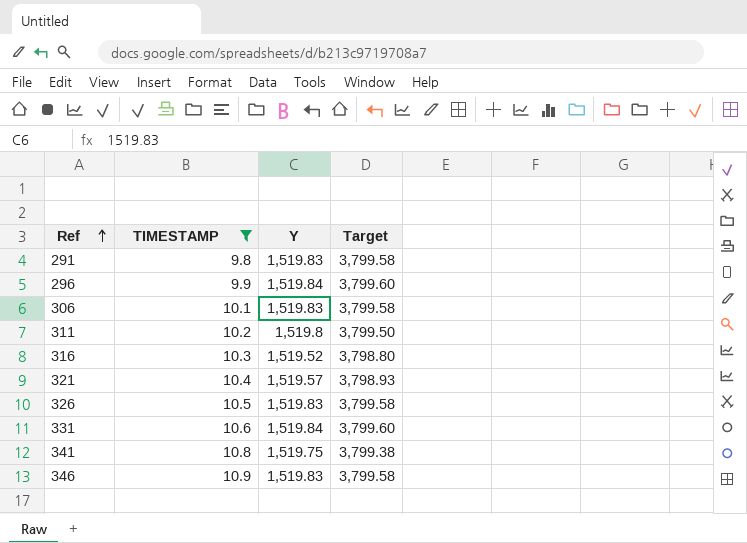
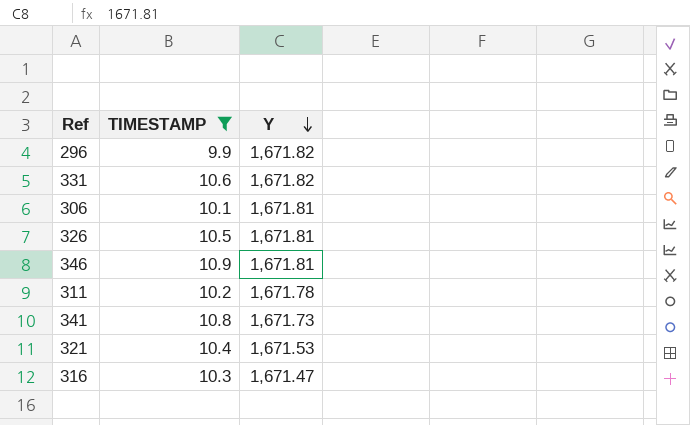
row order: Ref ascending -> Y descending
column Target | formula: [Y] * 2.5 -> none
row 291: 9.8 | 1,519.83 | 3,799.58 -> none
296 | Y: 1,519.84 -> 1,671.82
331 | Y: 1,519.84 -> 1,671.82
306 | Y: 1,519.83 -> 1,671.81
326 | Y: 1,519.83 -> 1,671.81
346 | Y: 1,519.83 -> 1,671.81
311 | Y: 1,519.8 -> 1,671.78
341 | Y: 1,519.75 -> 1,671.73
321 | Y: 1,519.57 -> 1,671.53
316 | Y: 1,519.52 -> 1,671.47

